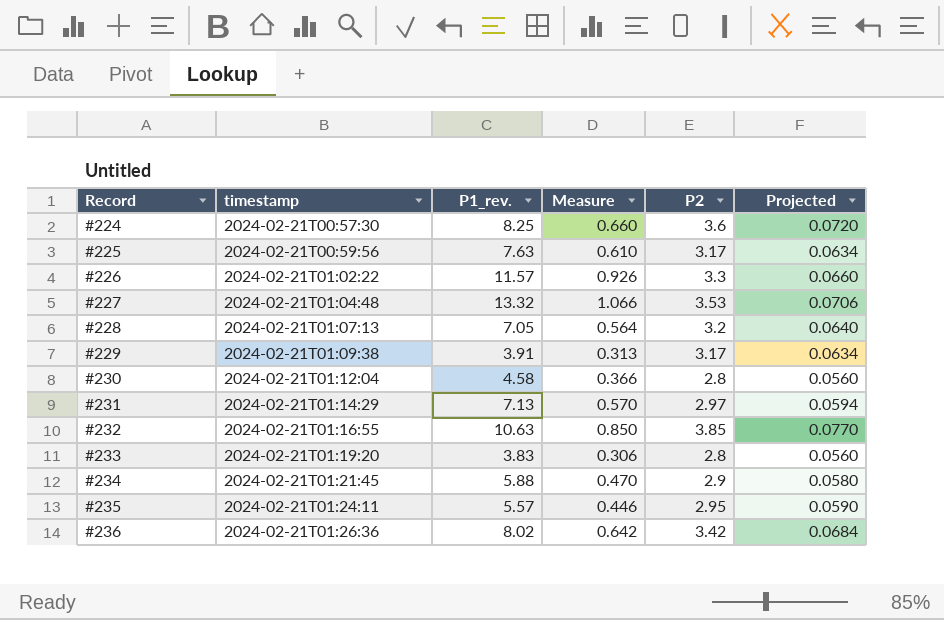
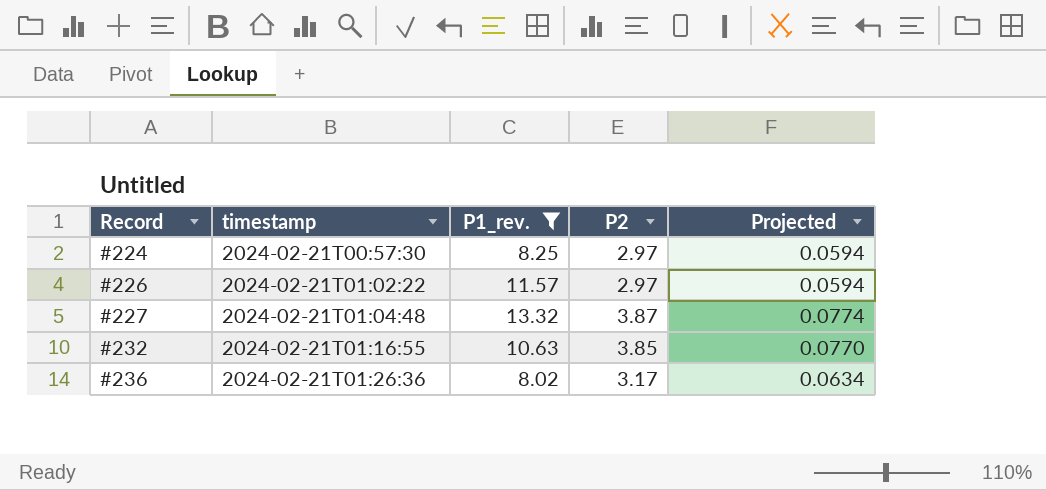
filter: none -> P1_rev. >= 8.02
column Measure | formula: [P1_rev.] * 0.08 -> none
#224 | P2: 3.6 -> 2.97
#224 | Projected: 0.0720 -> 0.0594
#226 | P2: 3.3 -> 2.97
#226 | Projected: 0.0660 -> 0.0594
#227 | P2: 3.53 -> 3.87
#227 | Projected: 0.0706 -> 0.0774
#236 | P2: 3.42 -> 3.17
#236 | Projected: 0.0684 -> 0.0634

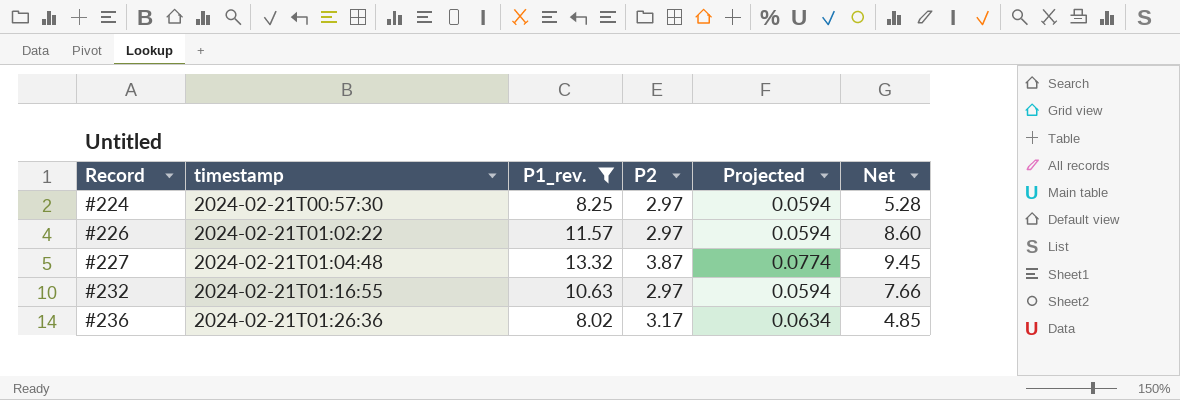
column Net | formula: none -> [P1_rev.] - [P2]
#232 | P2: 3.85 -> 2.97
#232 | Projected: 0.0770 -> 0.0594

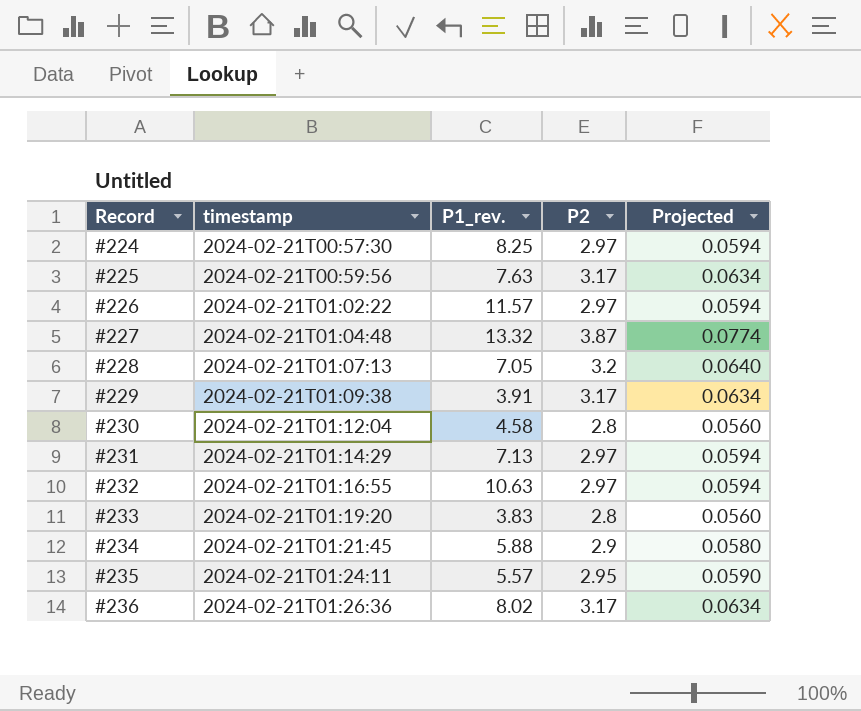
filter: P1_rev. >= 8.02 -> none
column Net | formula: [P1_rev.] - [P2] -> none

